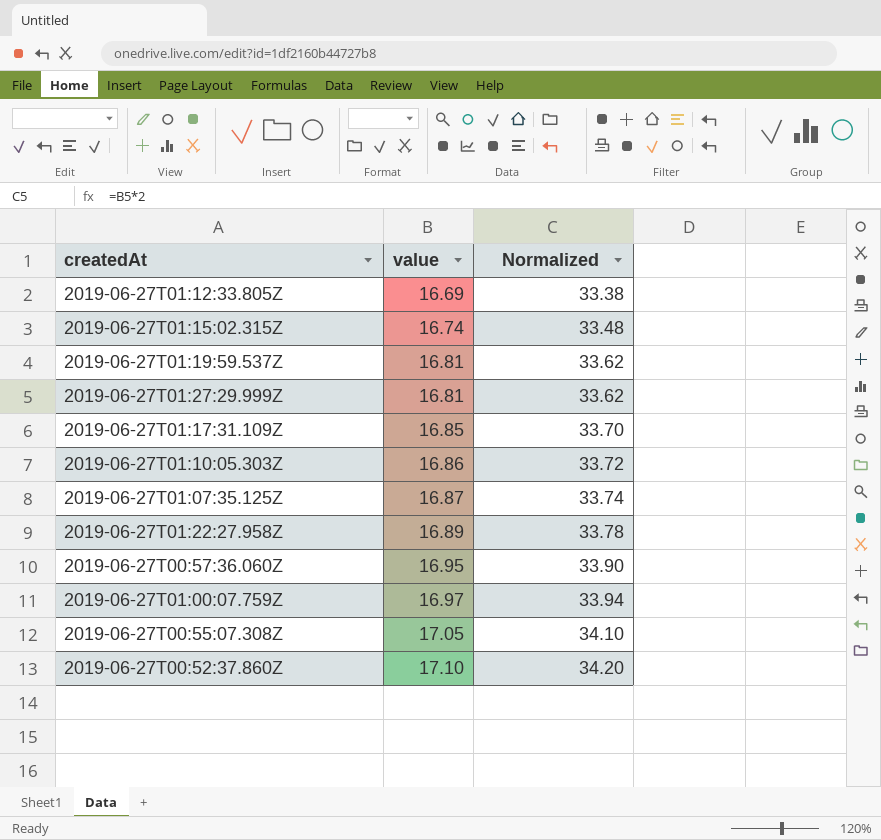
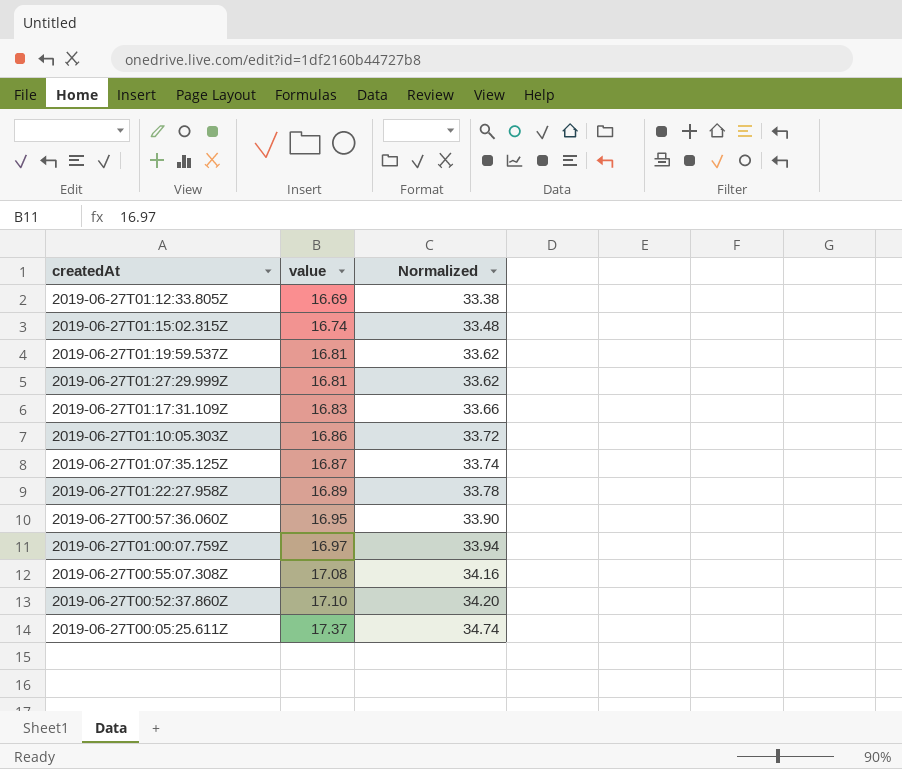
2019-06-27T01:17:31.109Z | value: 16.85 -> 16.83
2019-06-27T01:17:31.109Z | Normalized: 33.70 -> 33.66
2019-06-27T00:55:07.308Z | value: 17.05 -> 17.08
2019-06-27T00:55:07.308Z | Normalized: 34.10 -> 34.16
row 2019-06-27T00:05:25.611Z: none -> 17.37 | 34.74

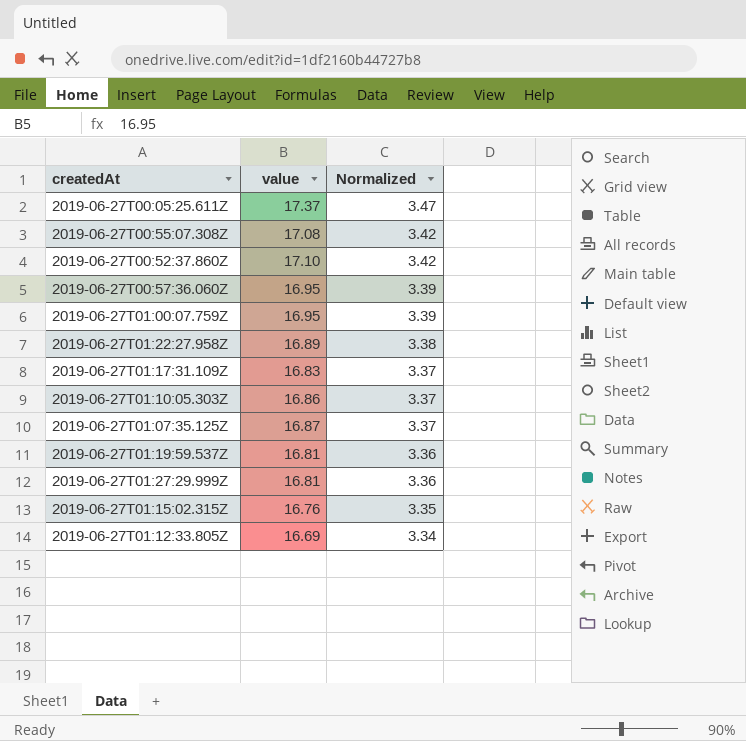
row order: value ascending -> Normalized descending
column Normalized | formula: [value] * 2 -> [value] * 0.2
2019-06-27T01:00:07.759Z | value: 16.97 -> 16.95
2019-06-27T01:15:02.315Z | value: 16.74 -> 16.76

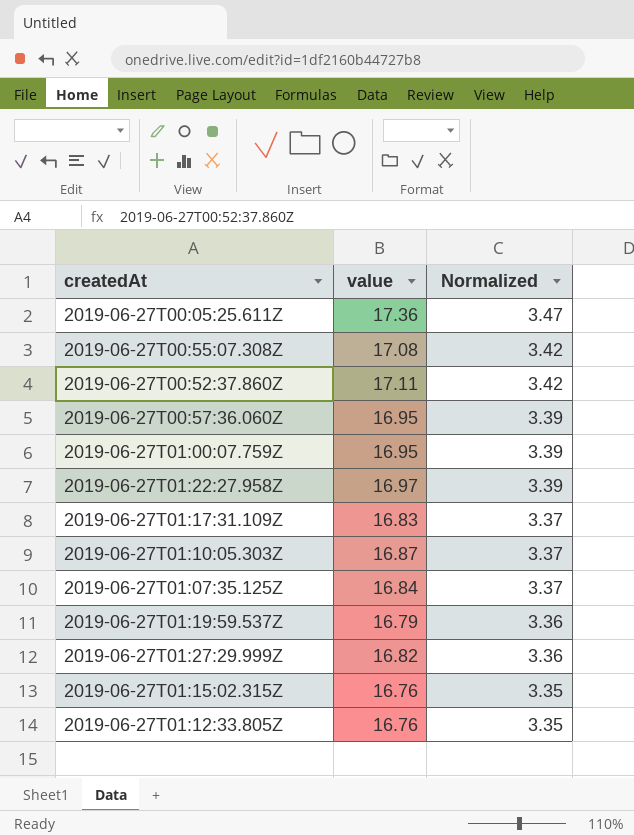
2019-06-27T00:05:25.611Z | value: 17.37 -> 17.36
2019-06-27T00:52:37.860Z | value: 17.10 -> 17.11
2019-06-27T01:22:27.958Z | value: 16.89 -> 16.97
2019-06-27T01:22:27.958Z | Normalized: 3.38 -> 3.39
2019-06-27T01:10:05.303Z | value: 16.86 -> 16.87
2019-06-27T01:07:35.125Z | value: 16.87 -> 16.84
2019-06-27T01:19:59.537Z | value: 16.81 -> 16.79
2019-06-27T01:27:29.999Z | value: 16.81 -> 16.82
2019-06-27T01:12:33.805Z | value: 16.69 -> 16.76
2019-06-27T01:12:33.805Z | Normalized: 3.34 -> 3.35

